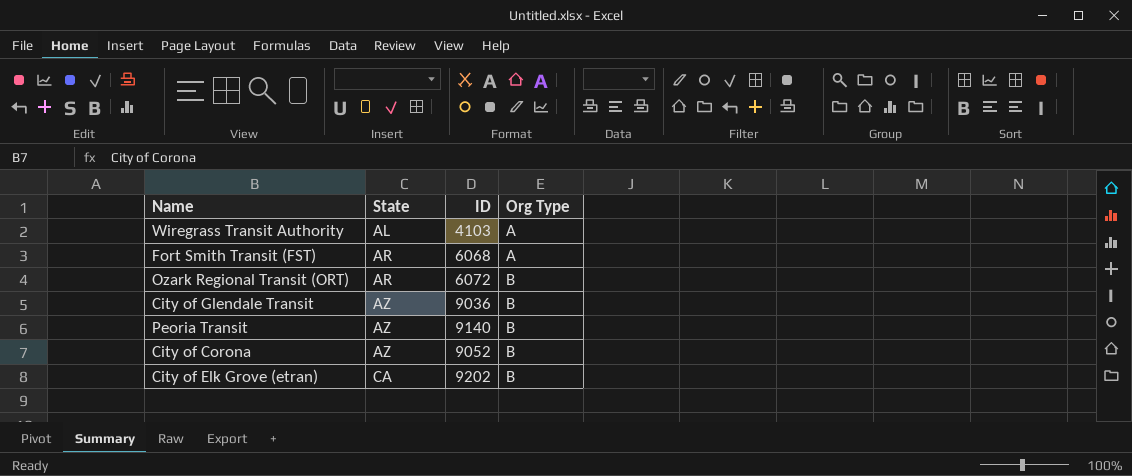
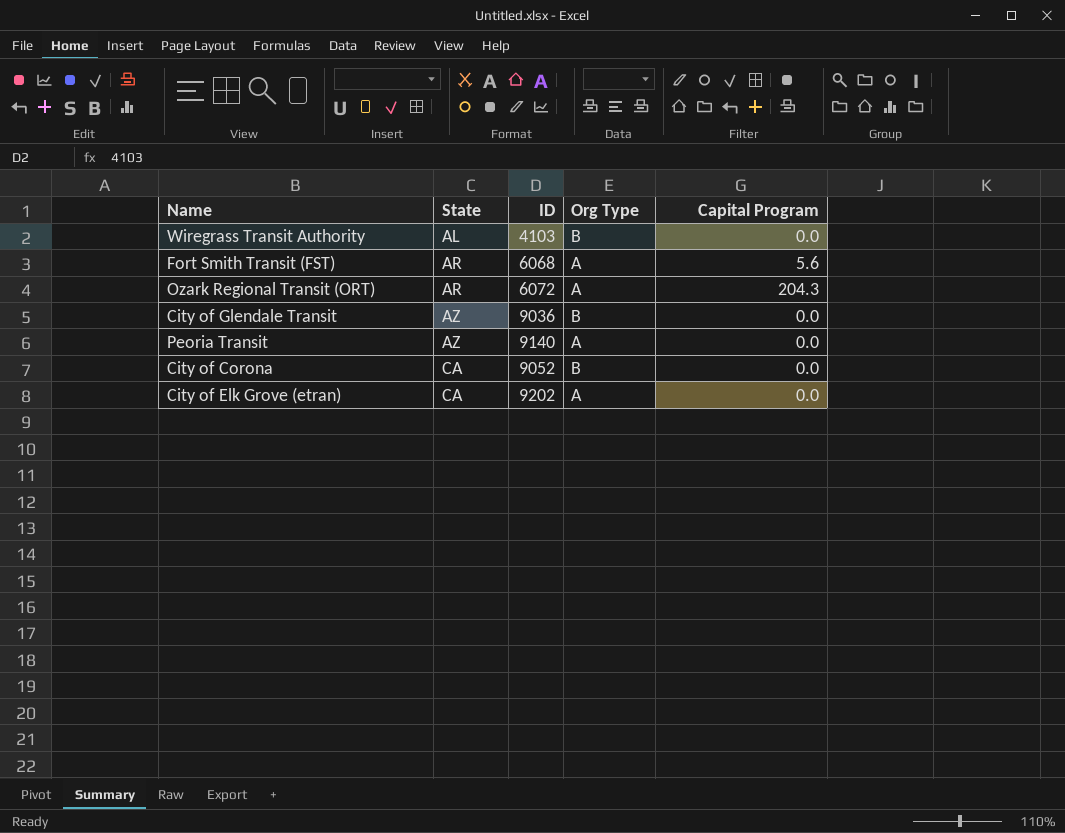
column Capital Program | position: none -> 5
Wiregrass Transit Authority | Org Type: A -> B
Ozark Regional Transit (ORT) | Org Type: B -> A
Peoria Transit | Org Type: B -> A
City of Corona | State: AZ -> CA
City of Elk Grove (etran) | Org Type: B -> A

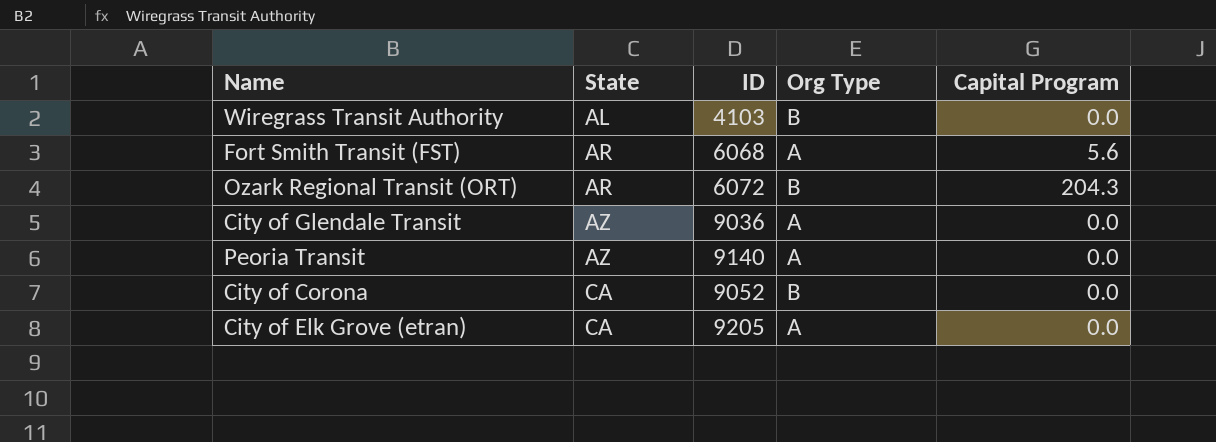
Ozark Regional Transit (ORT) | Org Type: A -> B
City of Glendale Transit | Org Type: B -> A
City of Elk Grove (etran) | ID: 9202 -> 9205

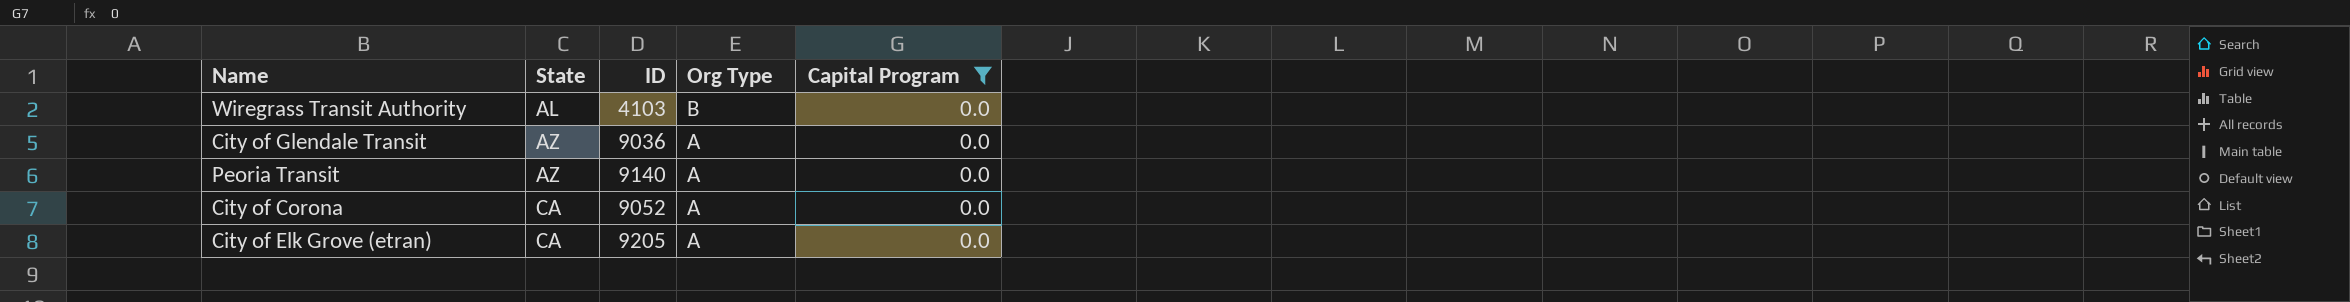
filter: none -> Capital Program = 0.0
City of Corona | Org Type: B -> A

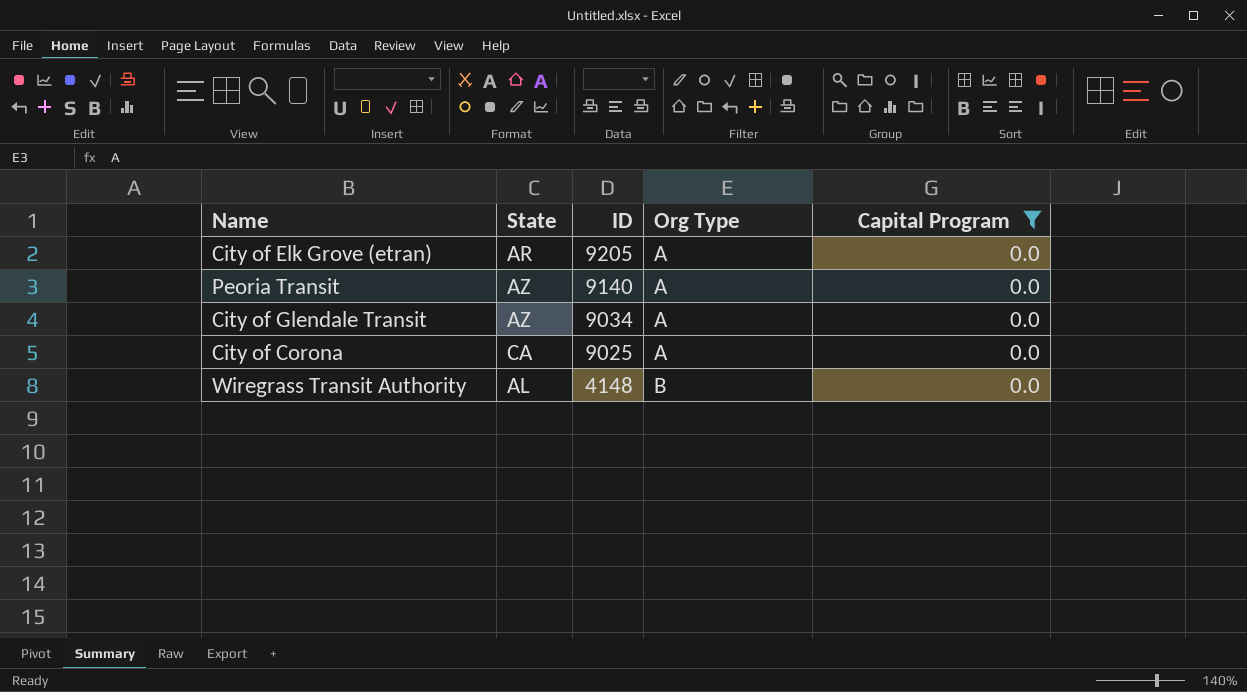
row order: State ascending -> ID descending
City of Elk Grove (etran) | State: CA -> AR
City of Glendale Transit | ID: 9036 -> 9034
City of Corona | ID: 9052 -> 9025
Wiregrass Transit Authority | ID: 4103 -> 4148

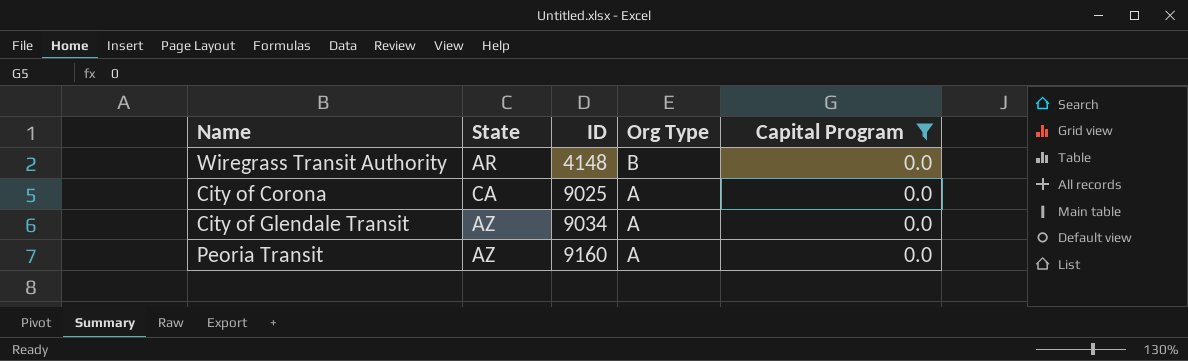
row order: ID descending -> ID ascending
row City of Elk Grove (etran): AR | 9205 | A | 0.0 -> none
Wiregrass Transit Authority | State: AL -> AR
Peoria Transit | ID: 9140 -> 9160

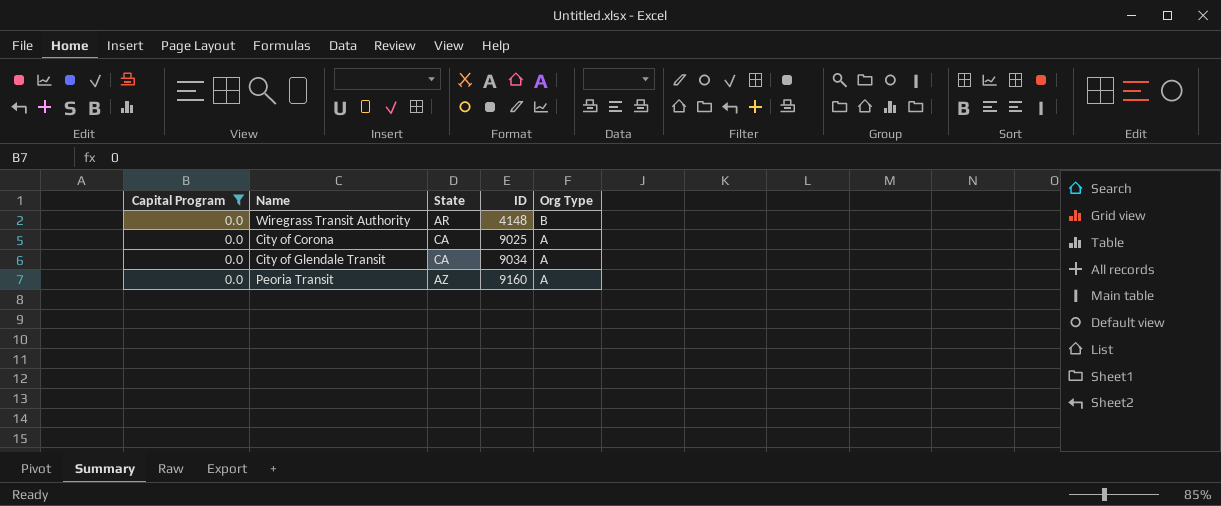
column Capital Program | position: 5 -> 1
City of Glendale Transit | State: AZ -> CA

